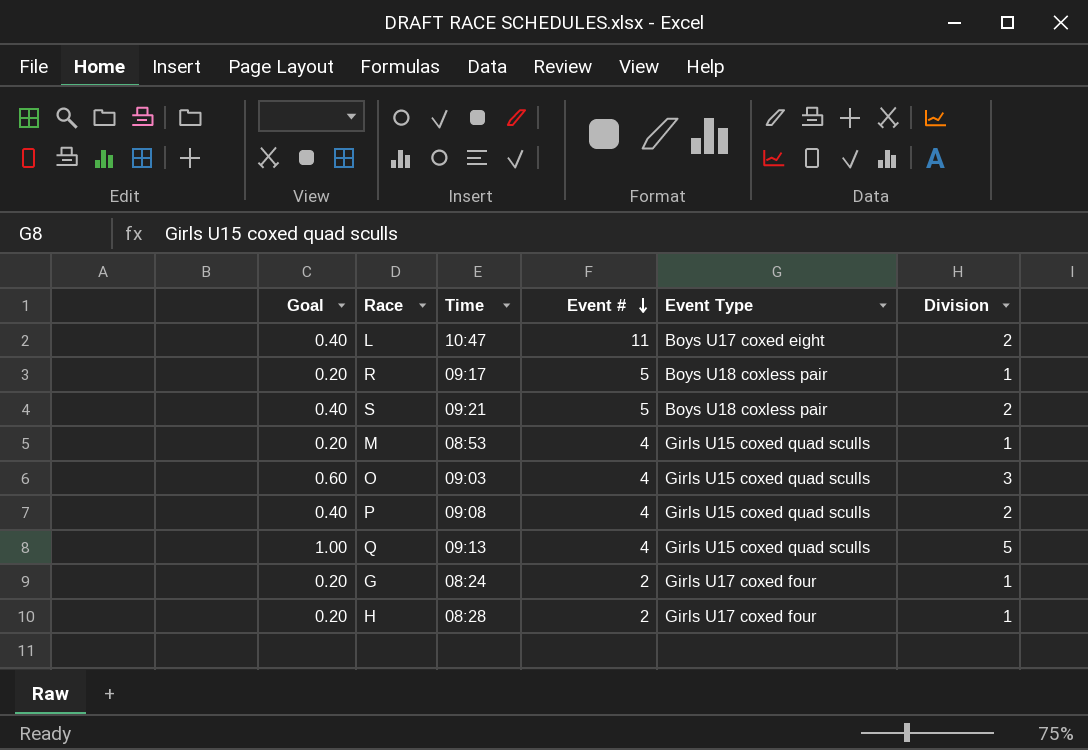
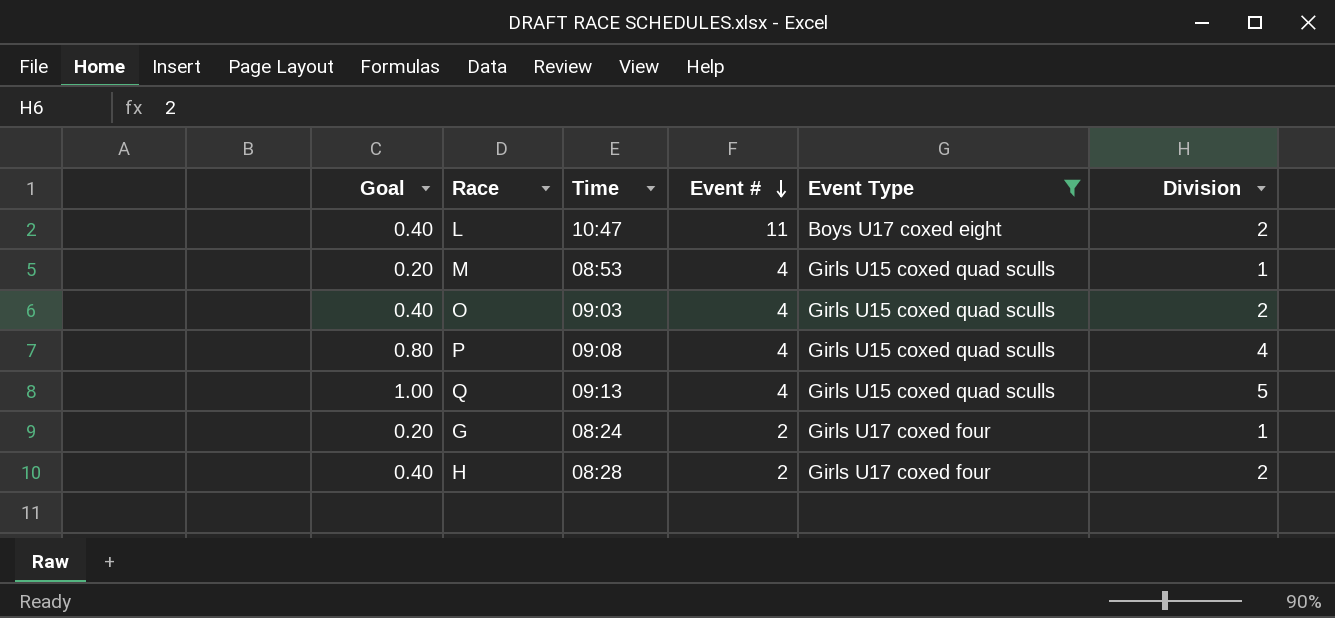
filter: none -> Event Type != Boys U18 coxless pair
O | Goal: 0.60 -> 0.40
O | Division: 3 -> 2
P | Goal: 0.40 -> 0.80
P | Division: 2 -> 4
H | Goal: 0.20 -> 0.40
H | Division: 1 -> 2

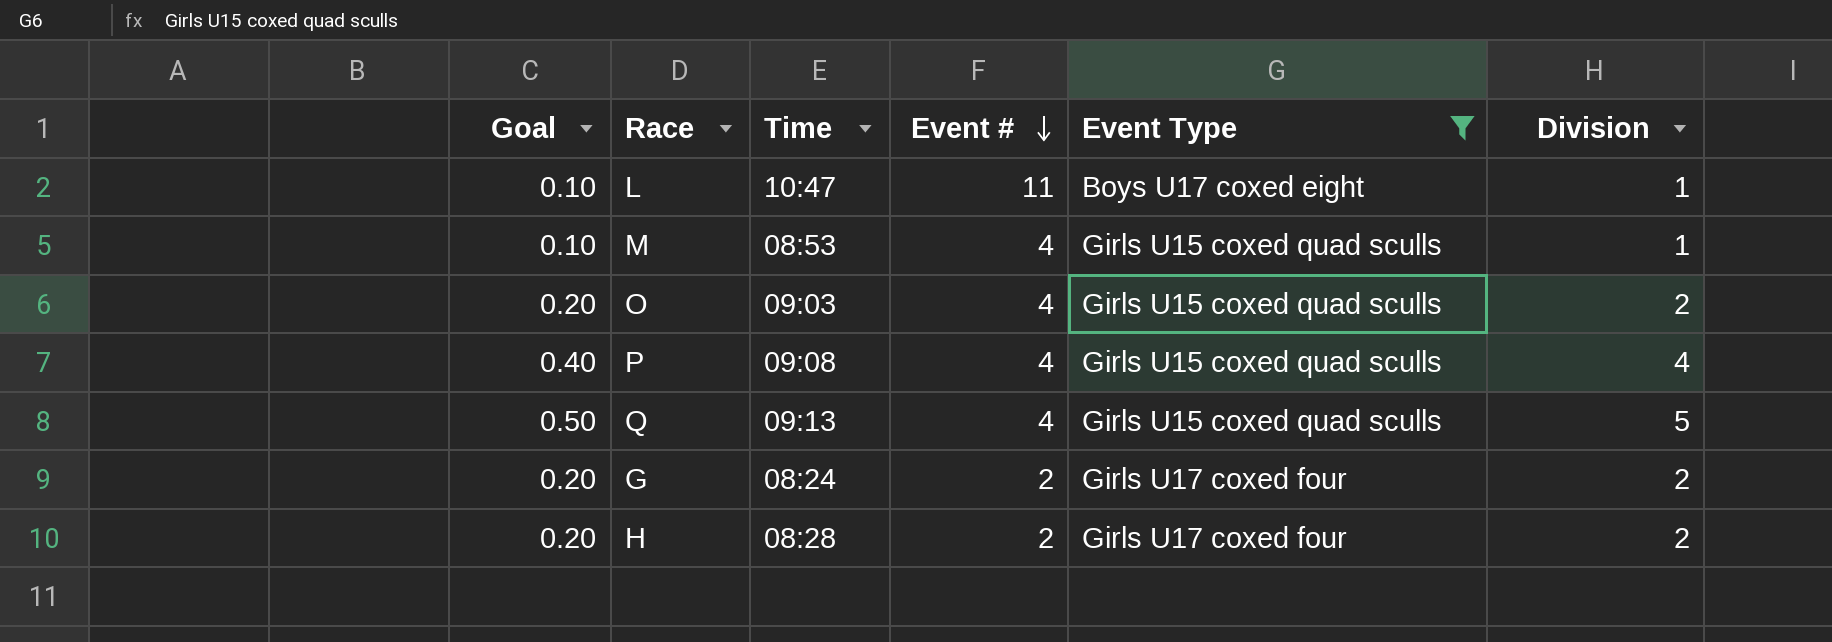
column Goal | formula: [Division] * 0.2 -> [Division] * 0.1
L | Division: 2 -> 1
G | Division: 1 -> 2

